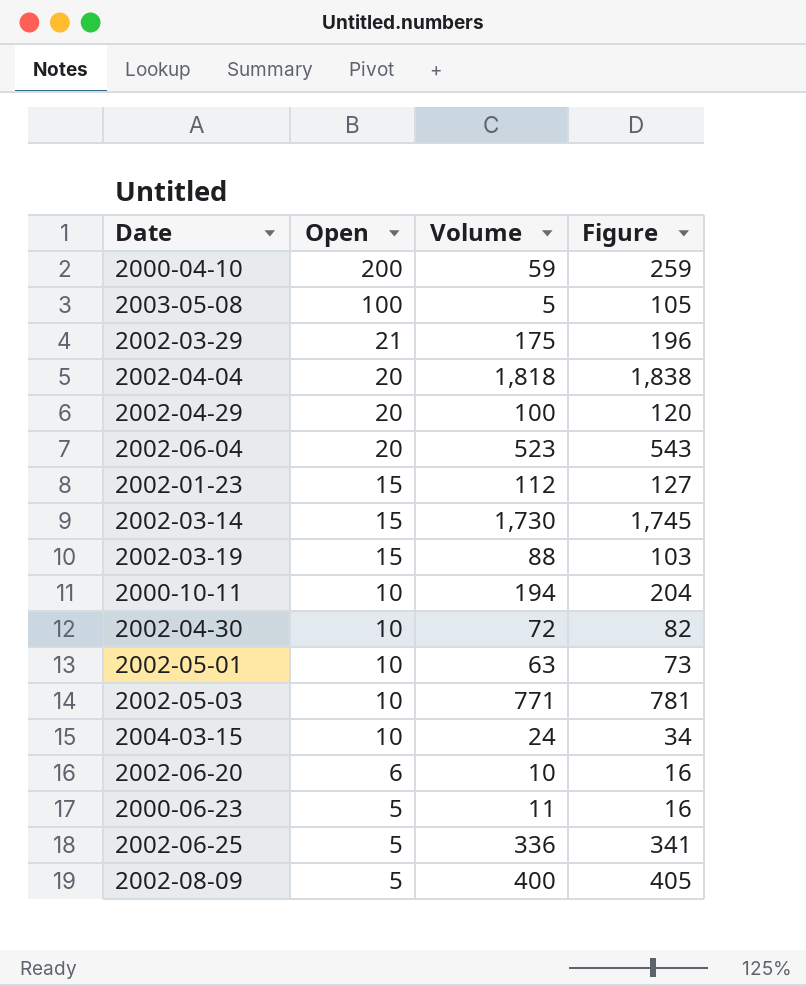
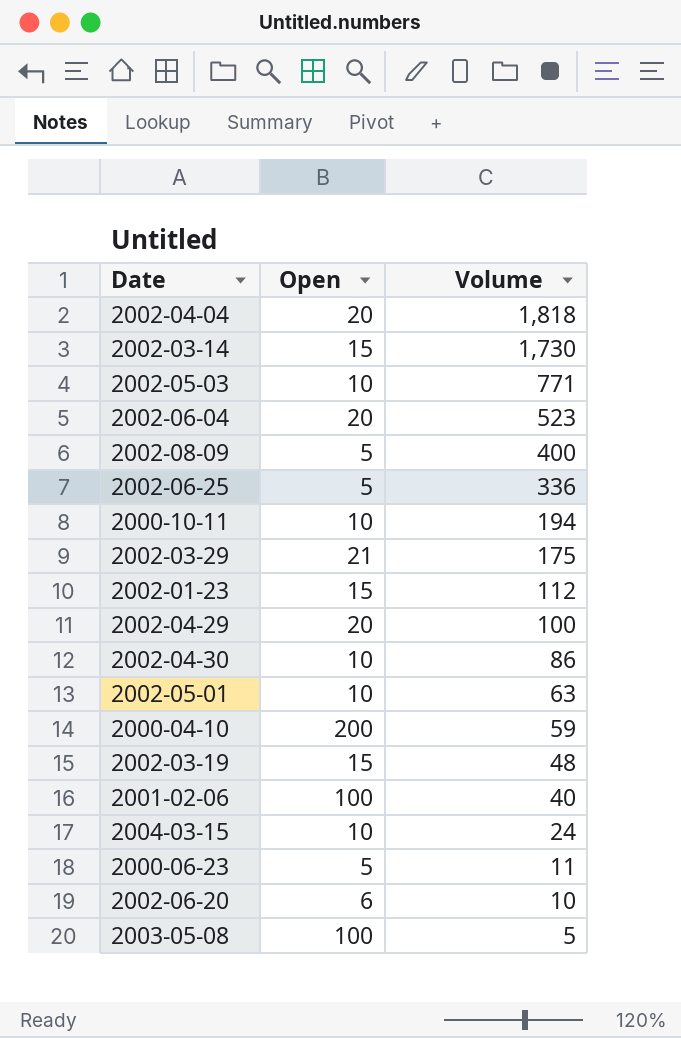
row order: Open descending -> Volume descending
column Figure | formula: [Open] + [Volume] -> none
2002-04-30 | Volume: 72 -> 86
2002-03-19 | Volume: 88 -> 48
row 2001-02-06: none -> 100 | 40

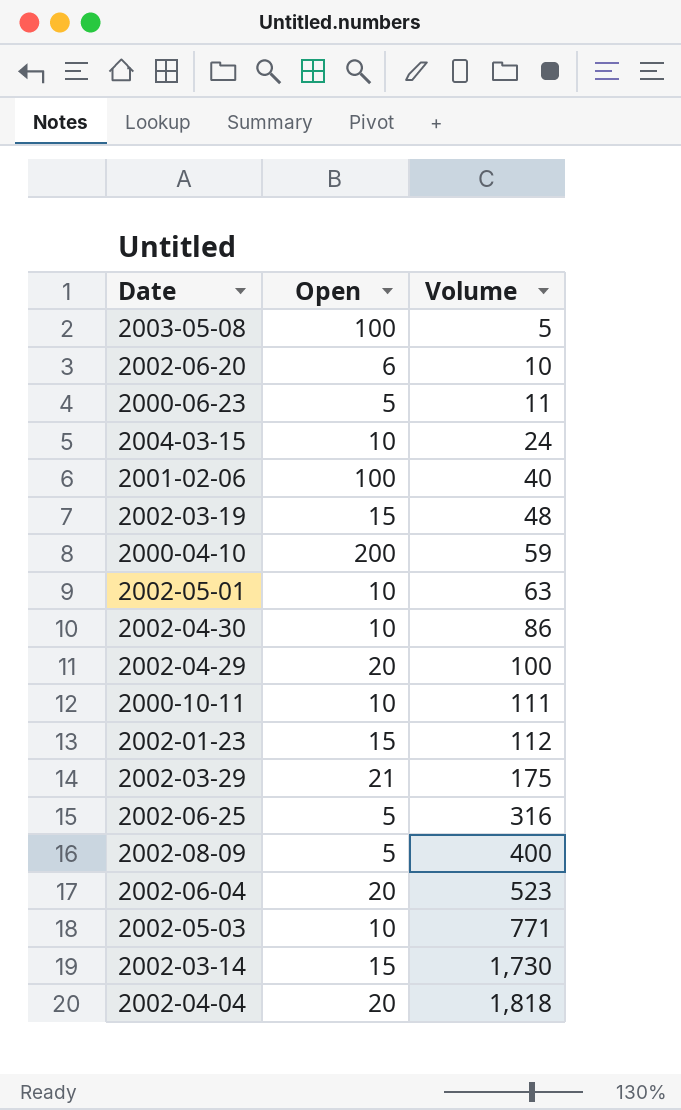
row order: Volume descending -> Volume ascending
2000-10-11 | Volume: 194 -> 111
2002-06-25 | Volume: 336 -> 316

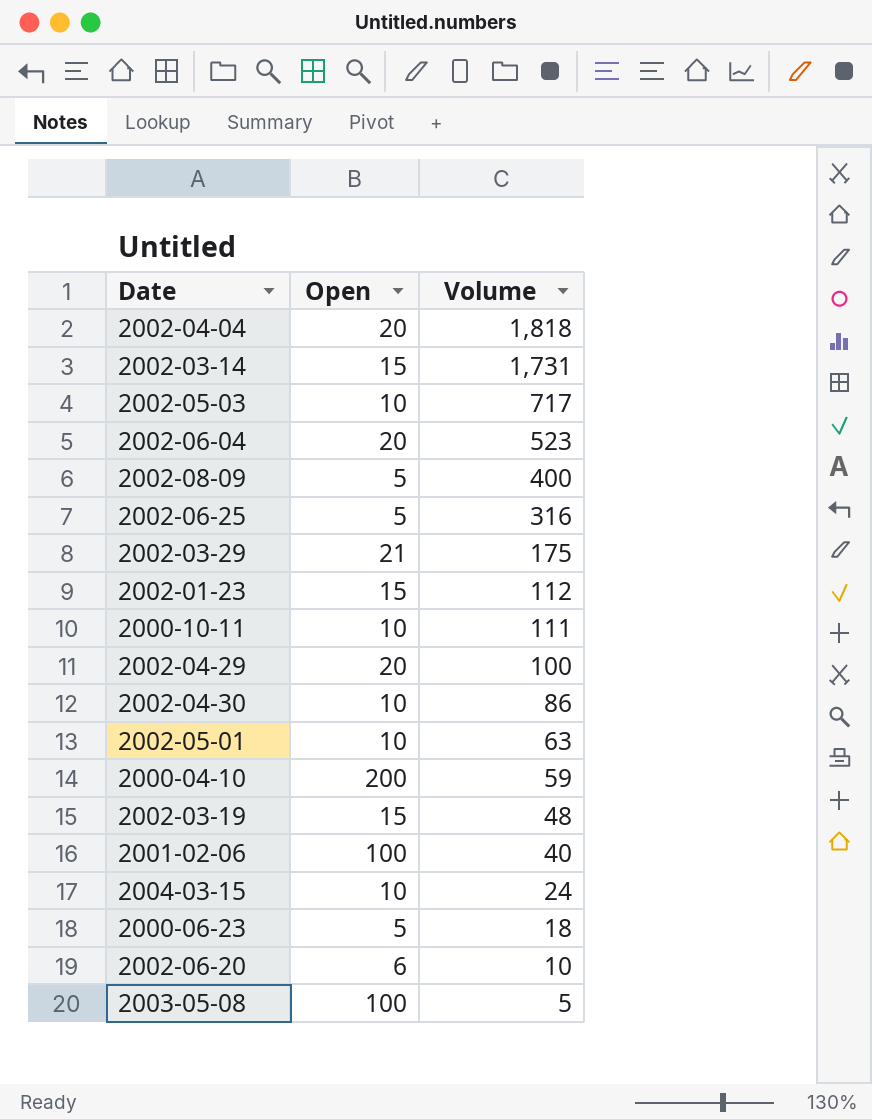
row order: Volume ascending -> Volume descending
2002-03-14 | Volume: 1,730 -> 1,731
2002-05-03 | Volume: 771 -> 717
2000-06-23 | Volume: 11 -> 18

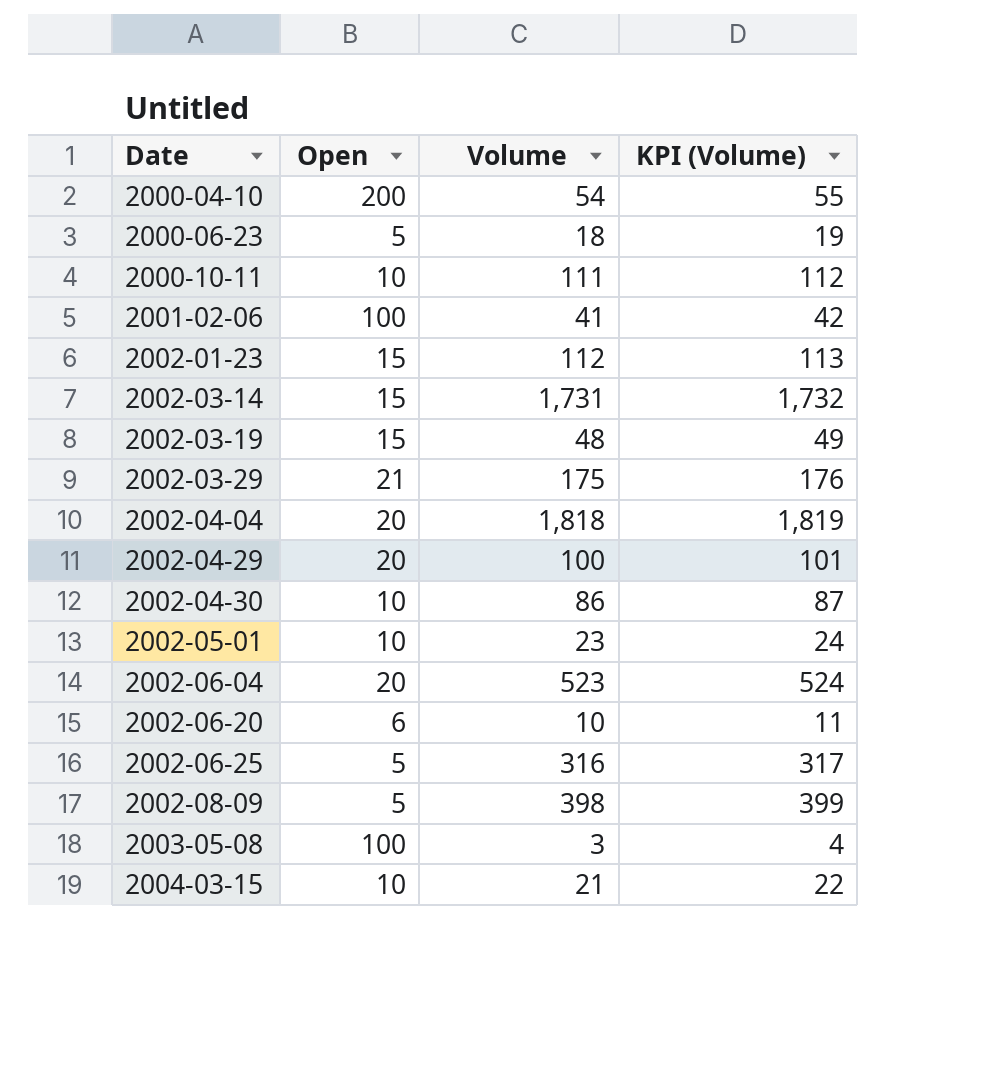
row order: Volume descending -> Date ascending
column KPI (Volume) | formula: none -> [Volume] + 1
row 2002-05-03: 10 | 717 -> none
2000-04-10 | Volume: 59 -> 54
2001-02-06 | Volume: 40 -> 41
2002-05-01 | Volume: 63 -> 23
2002-08-09 | Volume: 400 -> 398
2003-05-08 | Volume: 5 -> 3
2004-03-15 | Volume: 24 -> 21

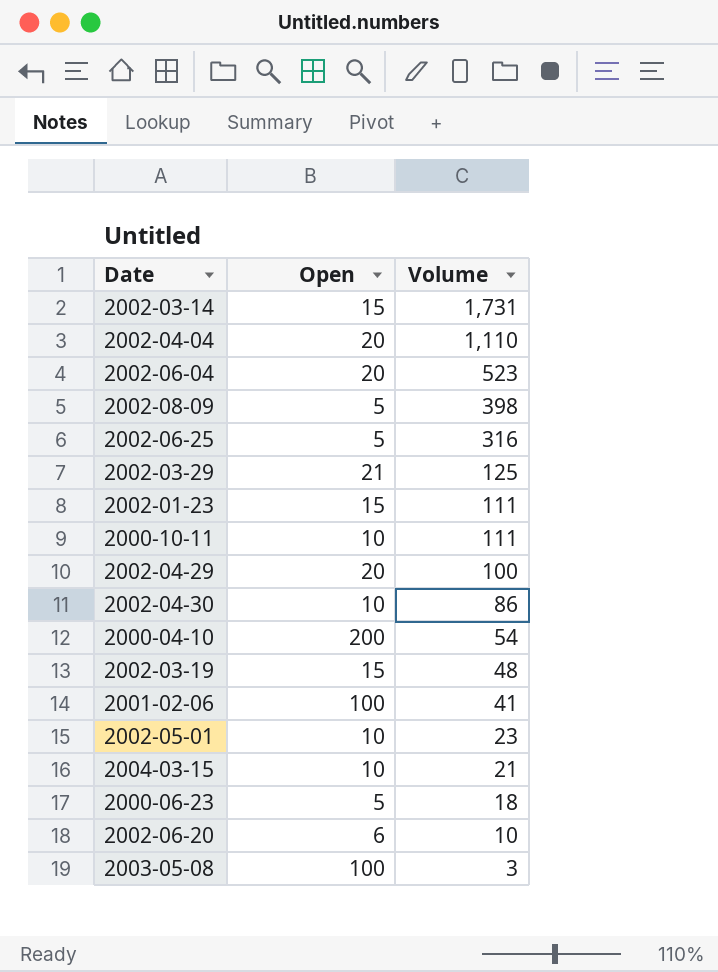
row order: Date ascending -> Volume descending
column KPI (Volume) | formula: [Volume] + 1 -> none
2002-04-04 | Volume: 1,818 -> 1,110
2002-03-29 | Volume: 175 -> 125
2002-01-23 | Volume: 112 -> 111

